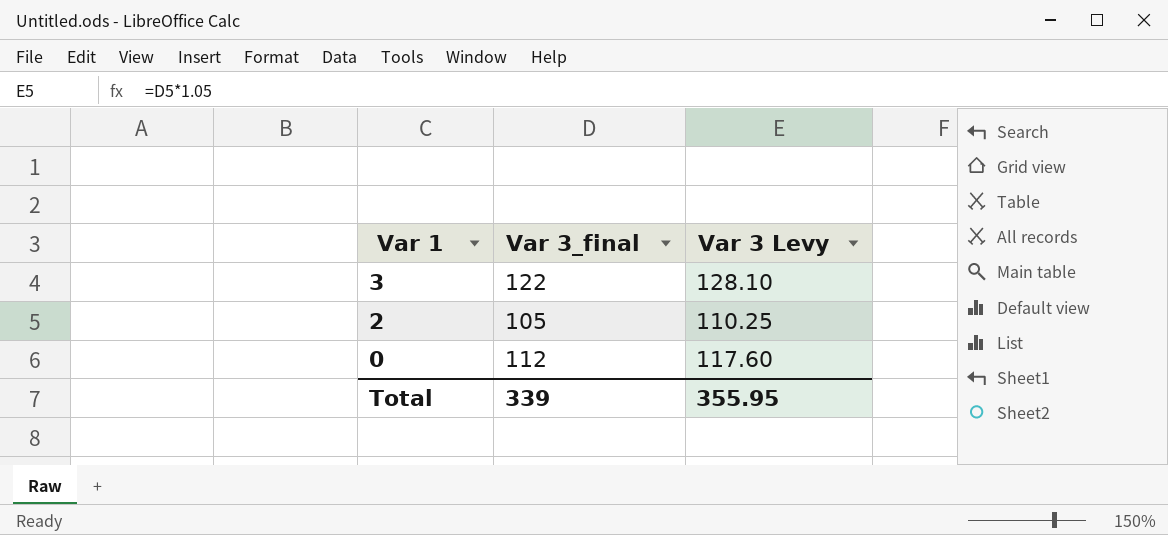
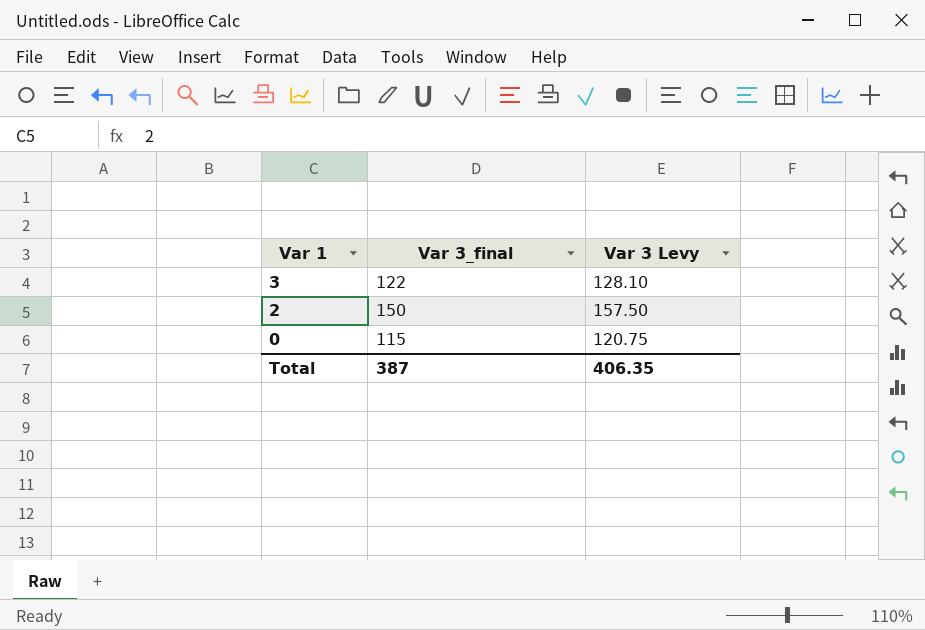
2 | Var 3_final: 105 -> 150
2 | Var 3 Levy: 110.25 -> 157.50
0 | Var 3_final: 112 -> 115
0 | Var 3 Levy: 117.60 -> 120.75
Total | Var 3_final: 339 -> 387
Total | Var 3 Levy: 355.95 -> 406.35

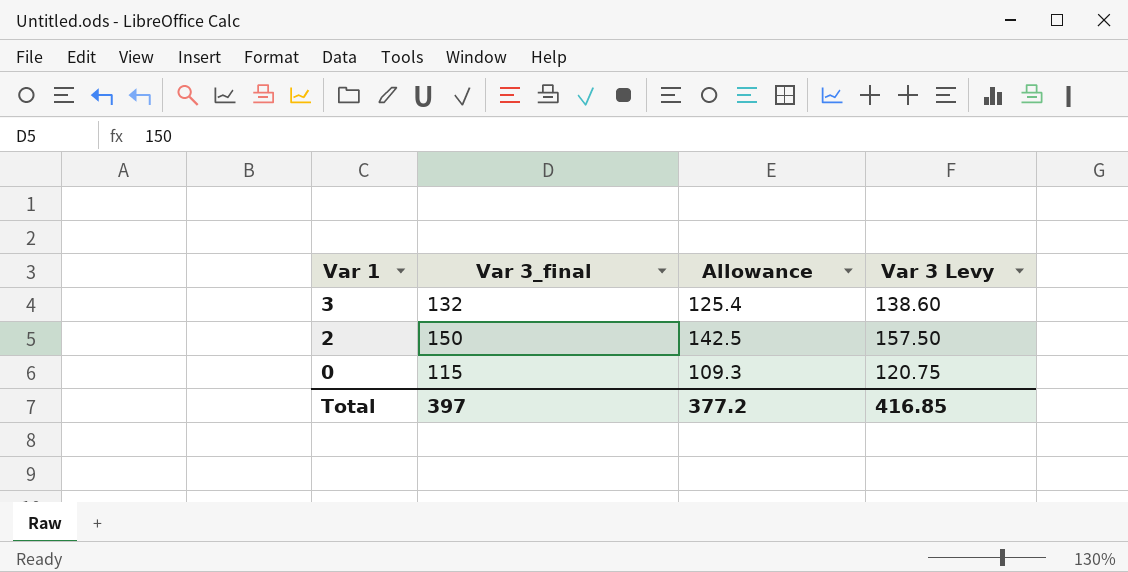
column Allowance | formula: none -> [Var 3_final] * 0.95
3 | Var 3_final: 122 -> 132
3 | Var 3 Levy: 128.10 -> 138.60
Total | Var 3_final: 387 -> 397
Total | Var 3 Levy: 406.35 -> 416.85

